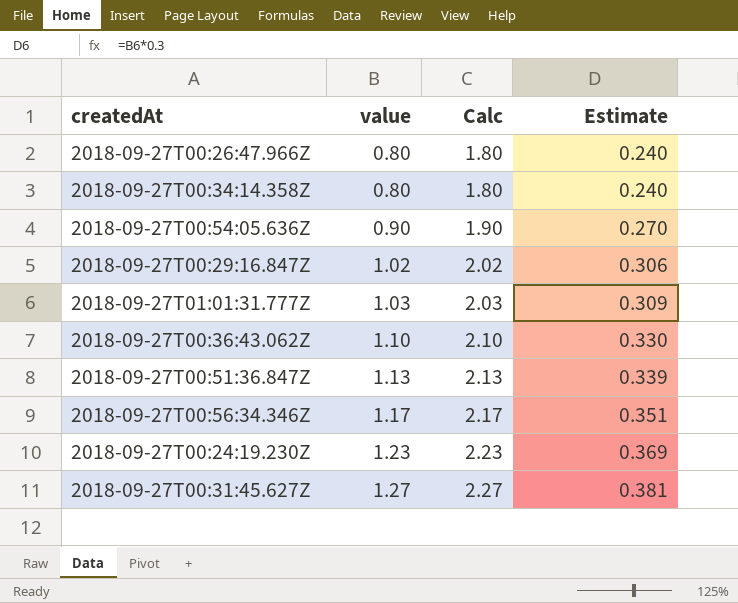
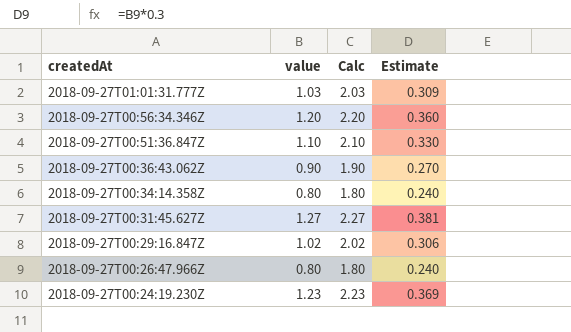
row order: value ascending -> createdAt descending
row 2018-09-27T00:54:05.636Z: 0.90 | 1.90 | 0.270 -> none
2018-09-27T00:56:34.346Z | value: 1.17 -> 1.20
2018-09-27T00:56:34.346Z | Calc: 2.17 -> 2.20
2018-09-27T00:56:34.346Z | Estimate: 0.351 -> 0.360
2018-09-27T00:51:36.847Z | value: 1.13 -> 1.10
2018-09-27T00:51:36.847Z | Calc: 2.13 -> 2.10
2018-09-27T00:51:36.847Z | Estimate: 0.339 -> 0.330
2018-09-27T00:36:43.062Z | value: 1.10 -> 0.90
2018-09-27T00:36:43.062Z | Calc: 2.10 -> 1.90
2018-09-27T00:36:43.062Z | Estimate: 0.330 -> 0.270

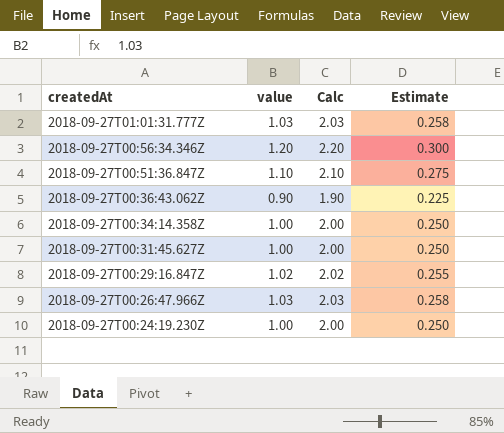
column Estimate | formula: [value] * 0.3 -> [value] * 0.25
2018-09-27T00:34:14.358Z | value: 0.80 -> 1.00
2018-09-27T00:34:14.358Z | Calc: 1.80 -> 2.00
2018-09-27T00:31:45.627Z | value: 1.27 -> 1.00
2018-09-27T00:31:45.627Z | Calc: 2.27 -> 2.00
2018-09-27T00:26:47.966Z | value: 0.80 -> 1.03
2018-09-27T00:26:47.966Z | Calc: 1.80 -> 2.03
2018-09-27T00:24:19.230Z | value: 1.23 -> 1.00
2018-09-27T00:24:19.230Z | Calc: 2.23 -> 2.00

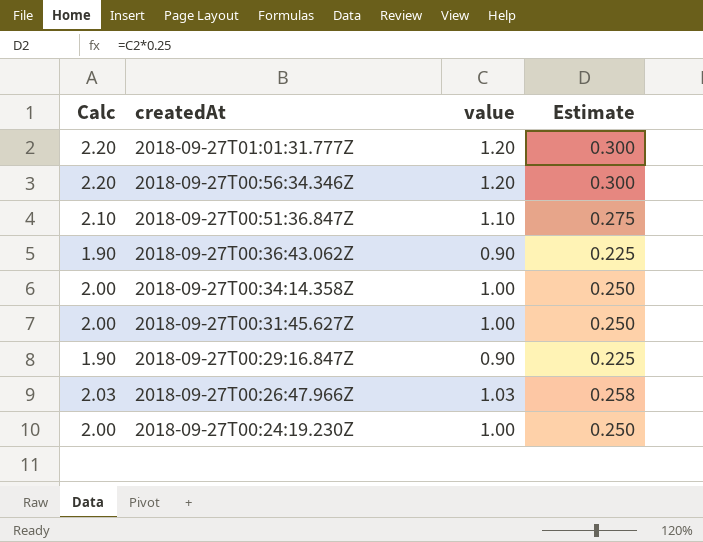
column Calc | position: 3 -> 1
2018-09-27T01:01:31.777Z | Calc: 2.03 -> 2.20
2018-09-27T01:01:31.777Z | value: 1.03 -> 1.20
2018-09-27T01:01:31.777Z | Estimate: 0.258 -> 0.300
2018-09-27T00:29:16.847Z | Calc: 2.02 -> 1.90
2018-09-27T00:29:16.847Z | value: 1.02 -> 0.90
2018-09-27T00:29:16.847Z | Estimate: 0.255 -> 0.225

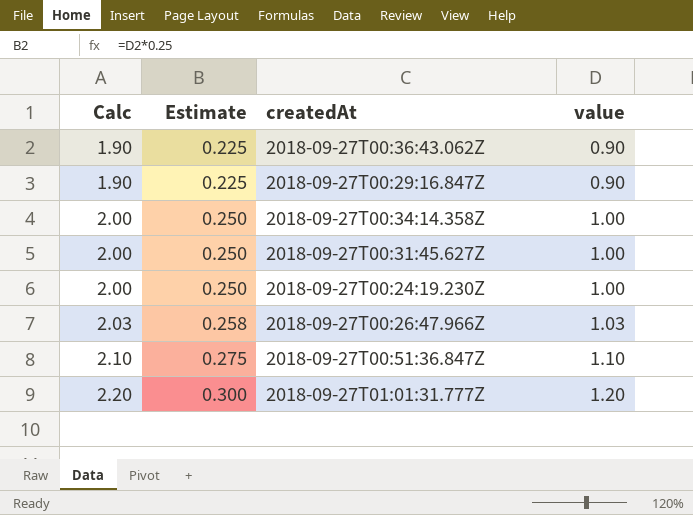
row order: createdAt descending -> Calc ascending
column Estimate | position: 4 -> 2
row 2018-09-27T00:56:34.346Z: 2.20 | 1.20 | 0.300 -> none

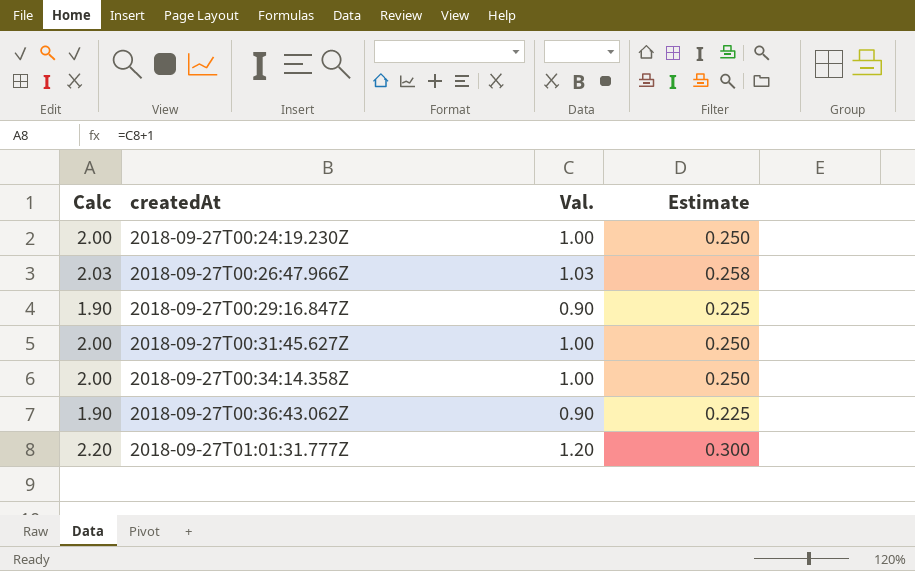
row order: Calc ascending -> createdAt ascending
column name: value -> Val.
column Estimate | position: 2 -> 4
row 2018-09-27T00:51:36.847Z: 2.10 | 0.275 | 1.10 -> none

